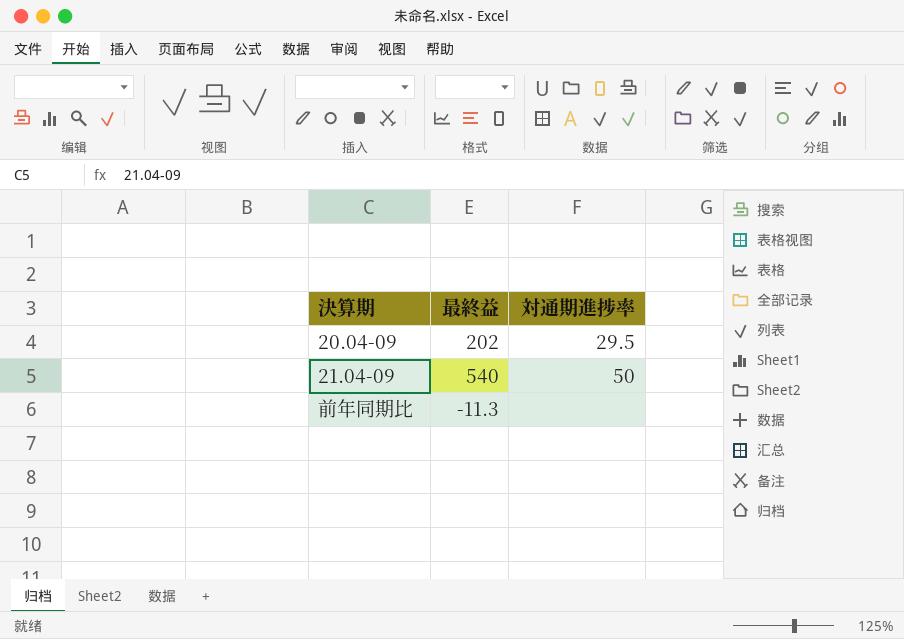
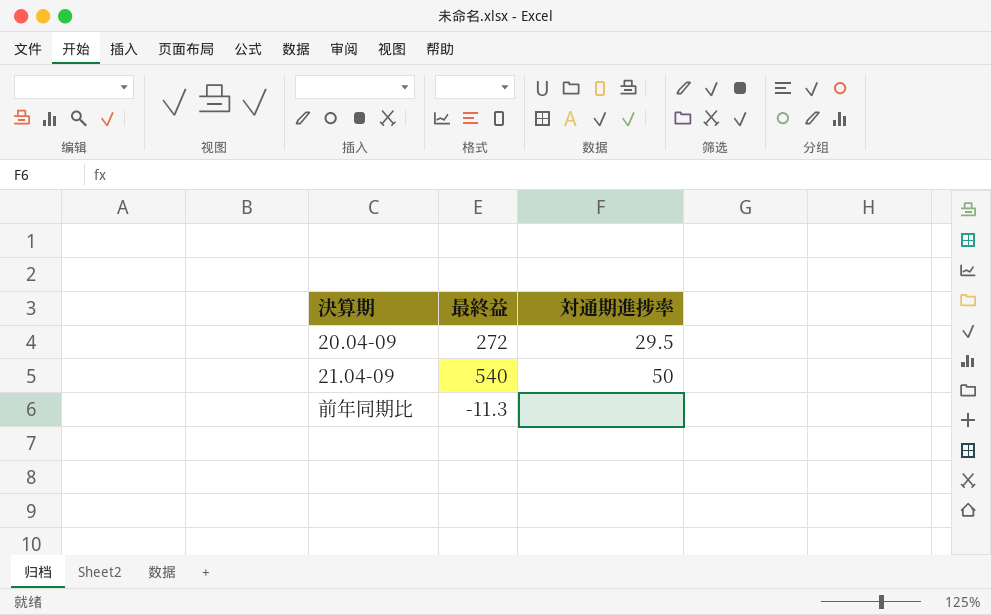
20.04-09 | 最終益: 202 -> 272

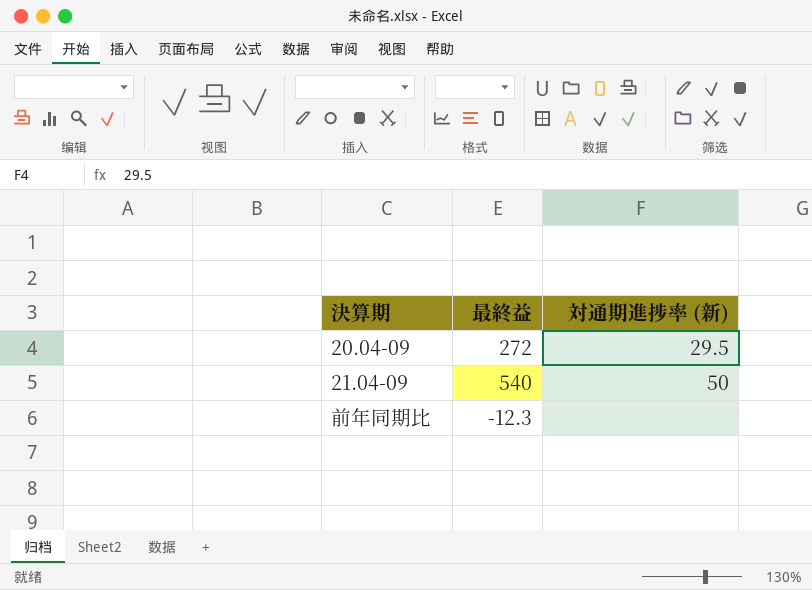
column name: 対通期進捗率 -> 対通期進捗率 (新)
前年同期比 | 最終益: -11.3 -> -12.3

